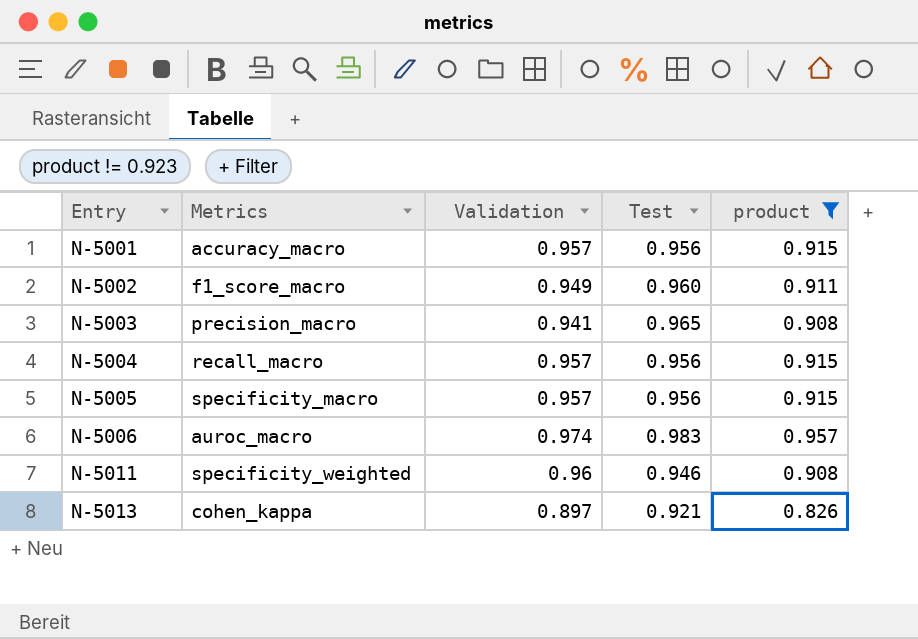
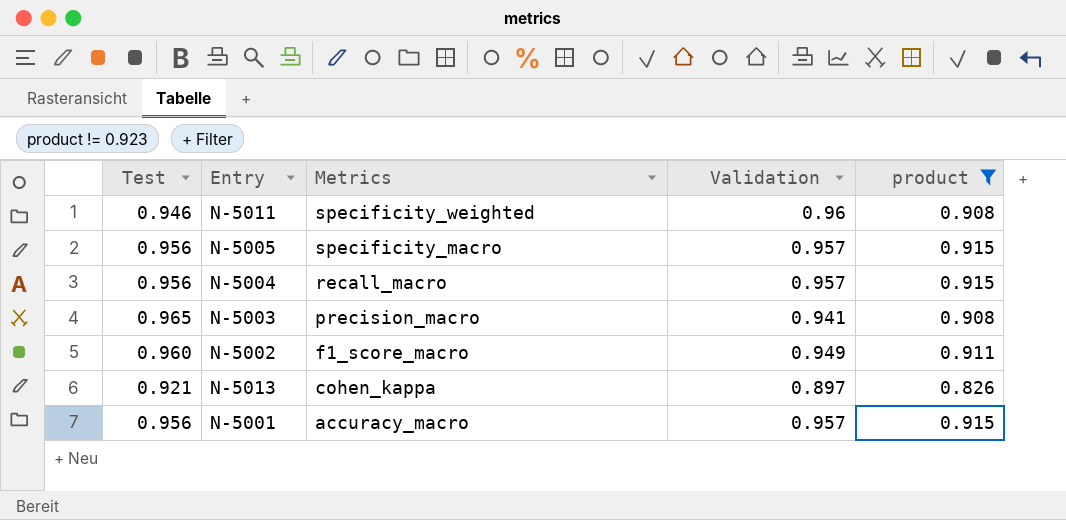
row order: Entry ascending -> Metrics descending
column Test | position: 4 -> 1
row N-5006: auroc_macro | 0.974 | 0.983 | 0.957 -> none

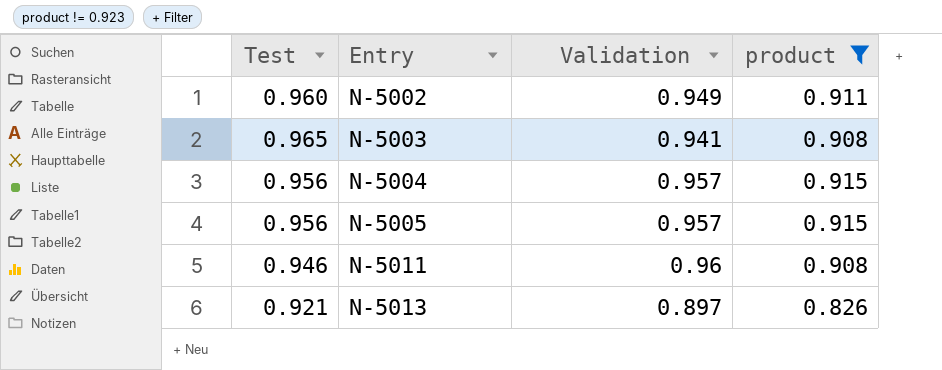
row order: Metrics descending -> Entry ascending
column Metrics | position: 3 -> none
row N-5001: 0.956 | accuracy_macro | 0.957 | 0.915 -> none

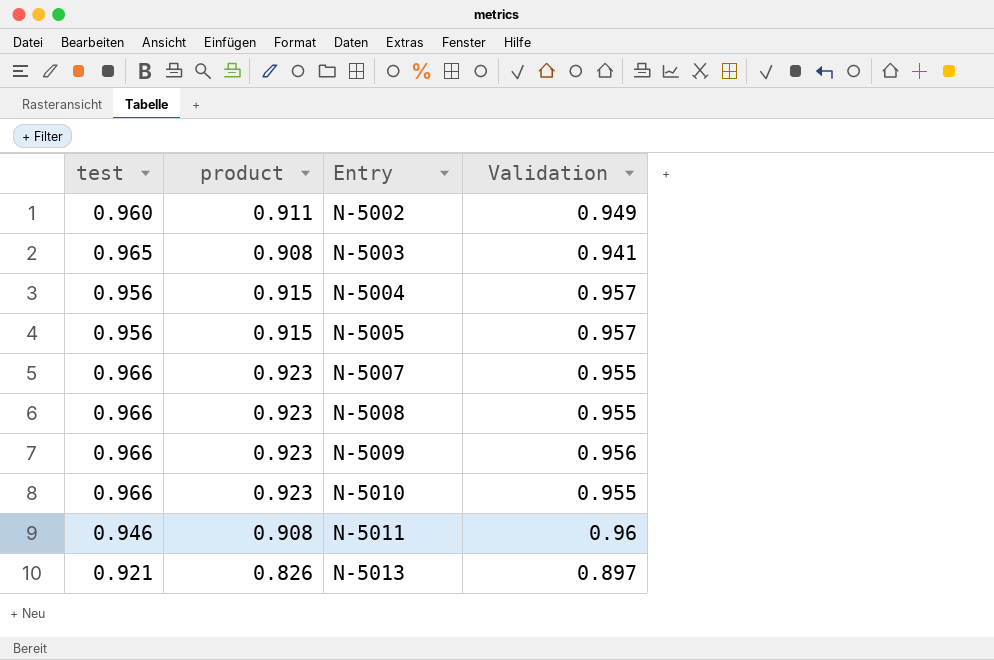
filter: product != 0.923 -> none
column name: Test -> test
column product | position: 4 -> 2

